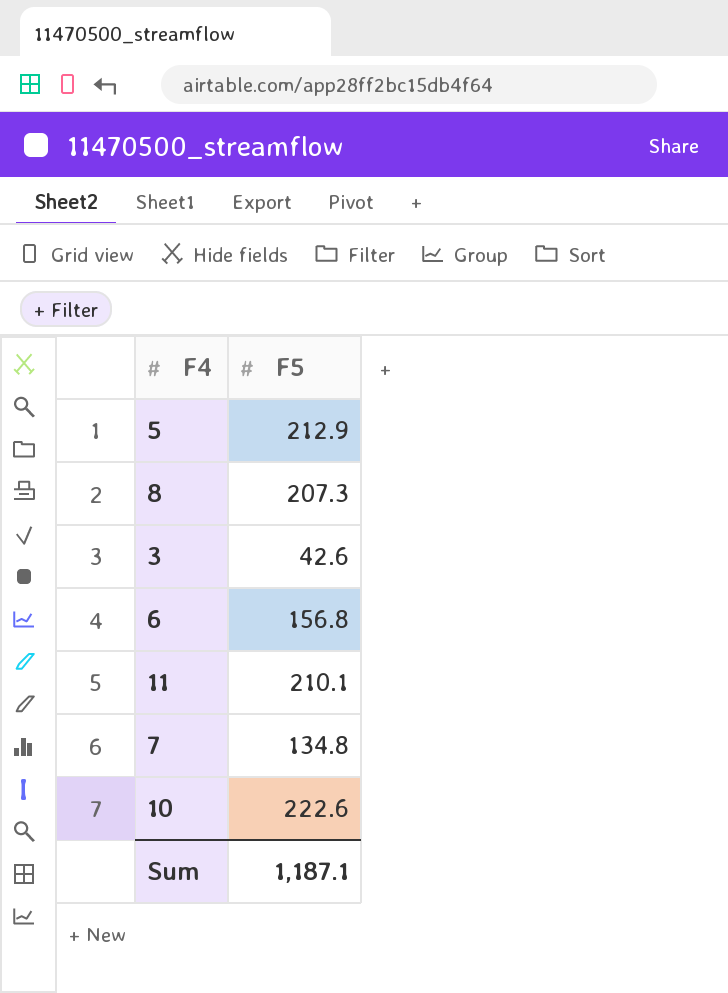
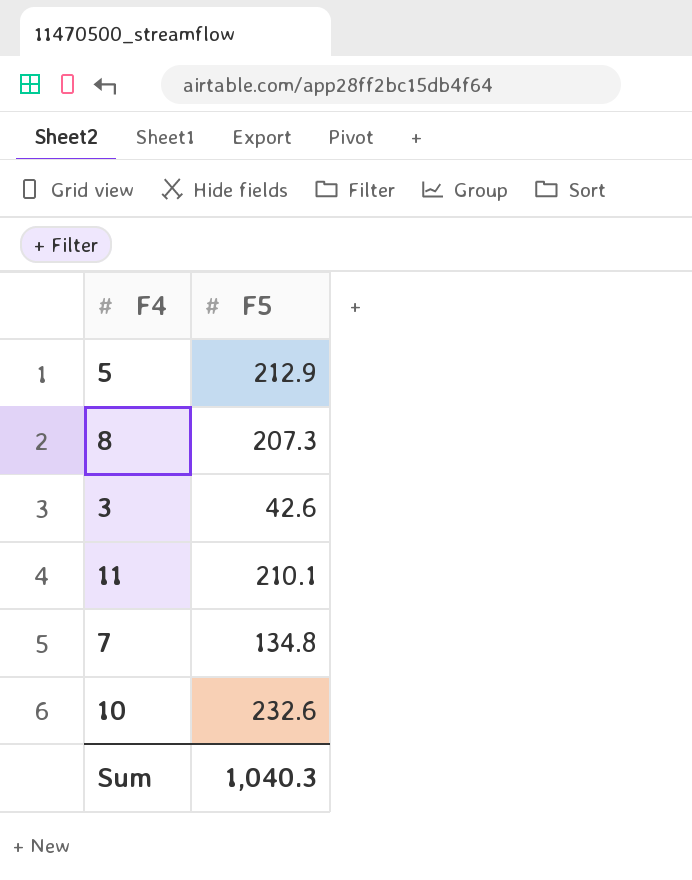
row 6: 156.8 -> none
10 | F5: 222.6 -> 232.6
Sum | F5: 1,187.1 -> 1,040.3

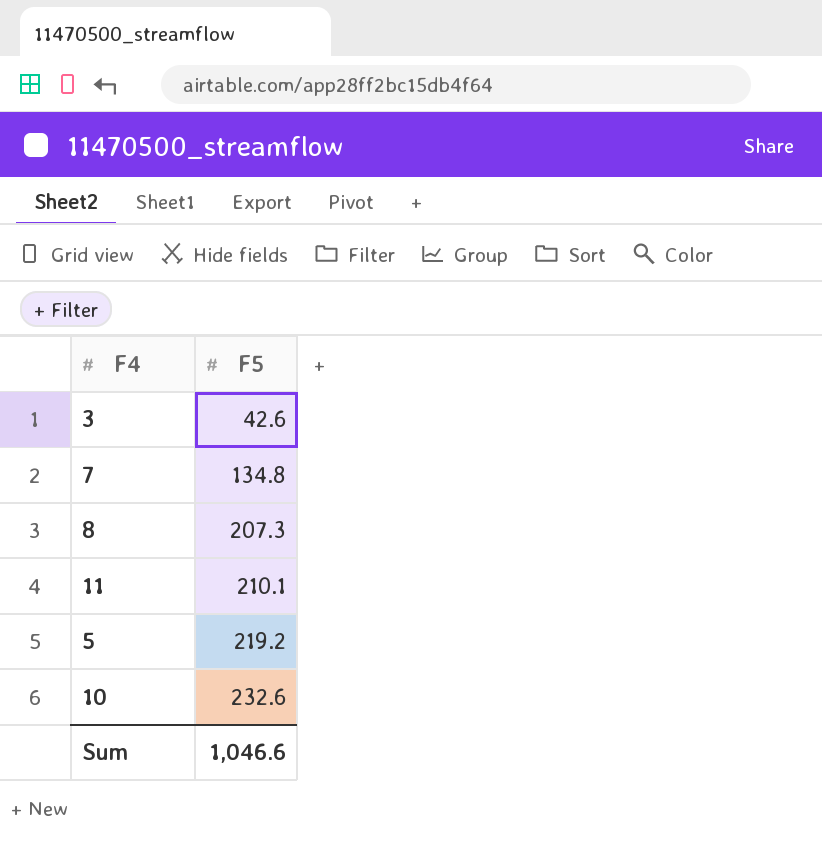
row order: none -> F5 ascending
5 | F5: 212.9 -> 219.2
Sum | F5: 1,040.3 -> 1,046.6

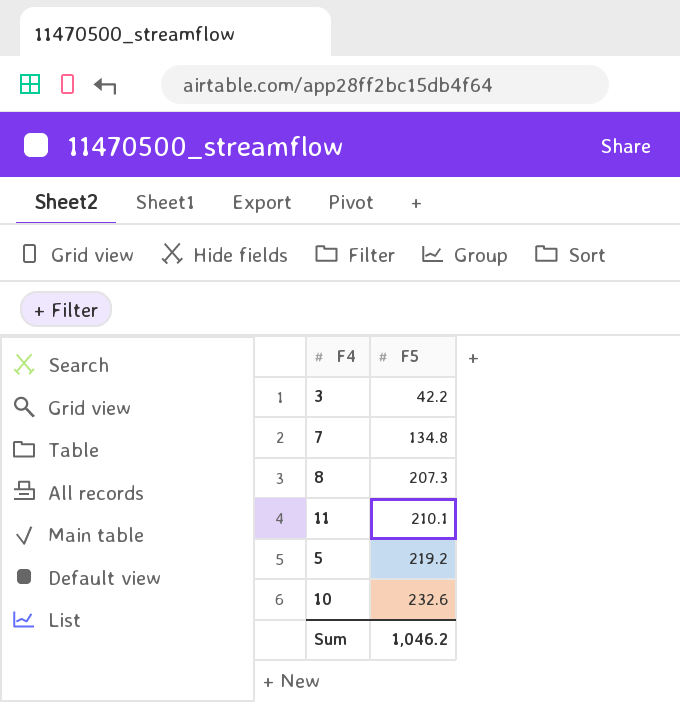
3 | F5: 42.6 -> 42.2
Sum | F5: 1,046.6 -> 1,046.2

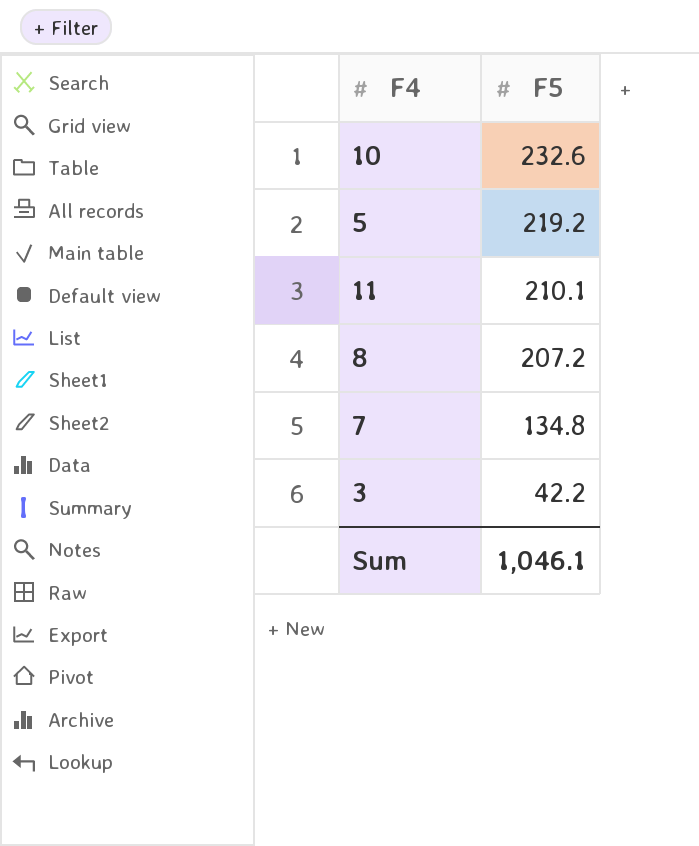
row order: F5 ascending -> F5 descending
8 | F5: 207.3 -> 207.2
Sum | F5: 1,046.2 -> 1,046.1

